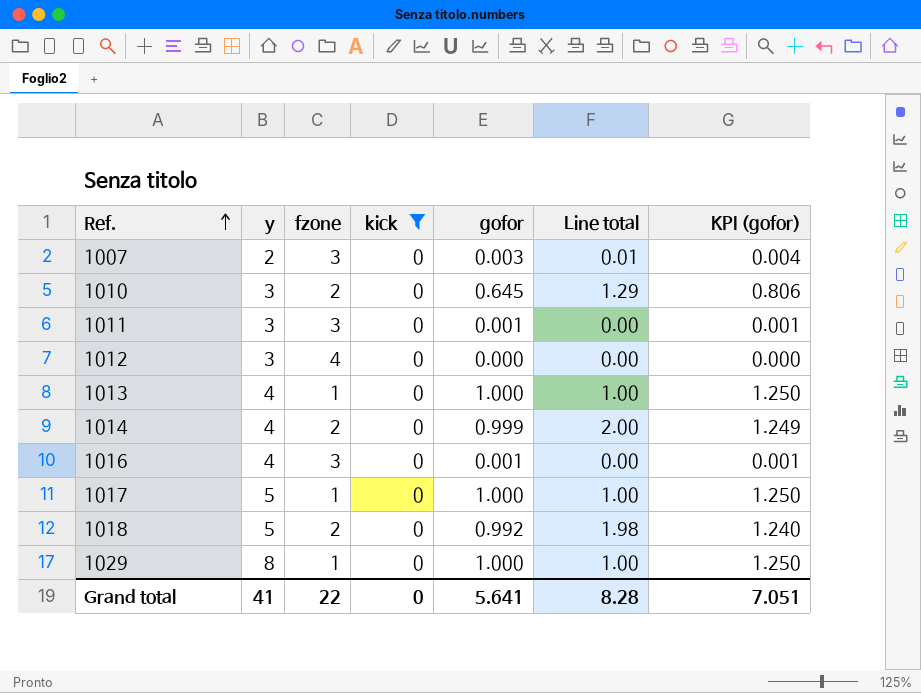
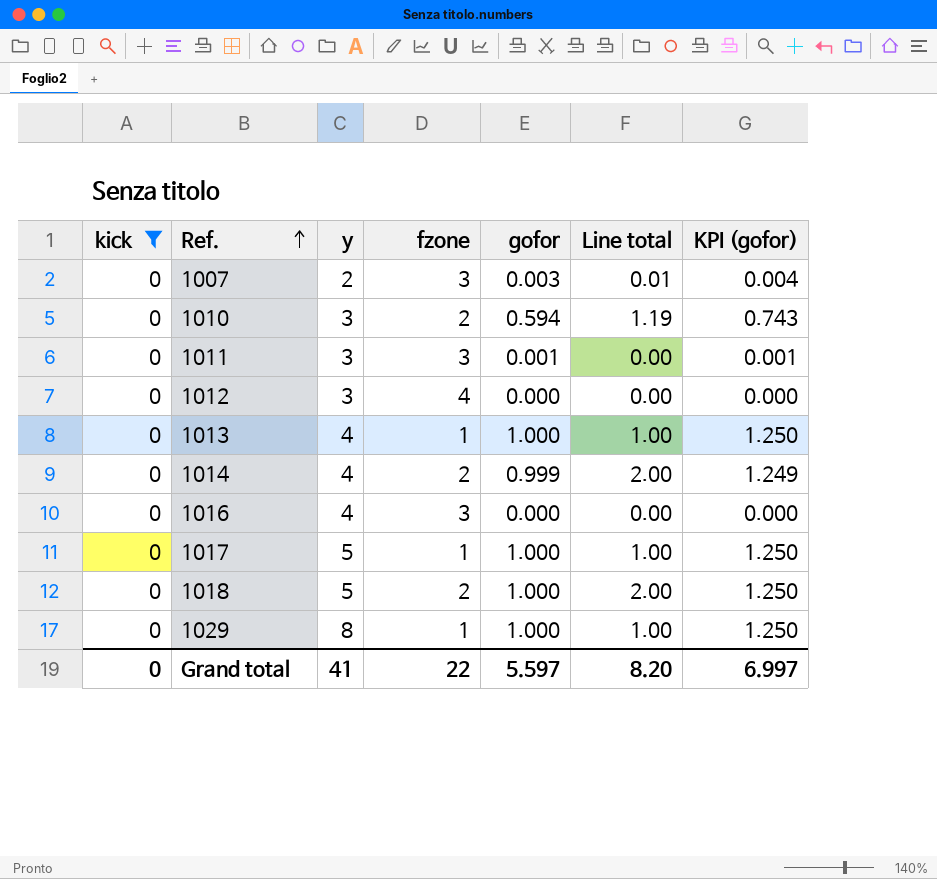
column kick | position: 4 -> 1
1010 | gofor: 0.645 -> 0.594
1010 | Line total: 1.29 -> 1.19
1010 | KPI (gofor): 0.806 -> 0.743
1016 | gofor: 0.001 -> 0.000
1016 | KPI (gofor): 0.001 -> 0.000
1018 | gofor: 0.992 -> 1.000
1018 | Line total: 1.98 -> 2.00
1018 | KPI (gofor): 1.240 -> 1.250
Grand total | gofor: 5.641 -> 5.597
Grand total | Line total: 8.28 -> 8.20
Grand total | KPI (gofor): 7.051 -> 6.997

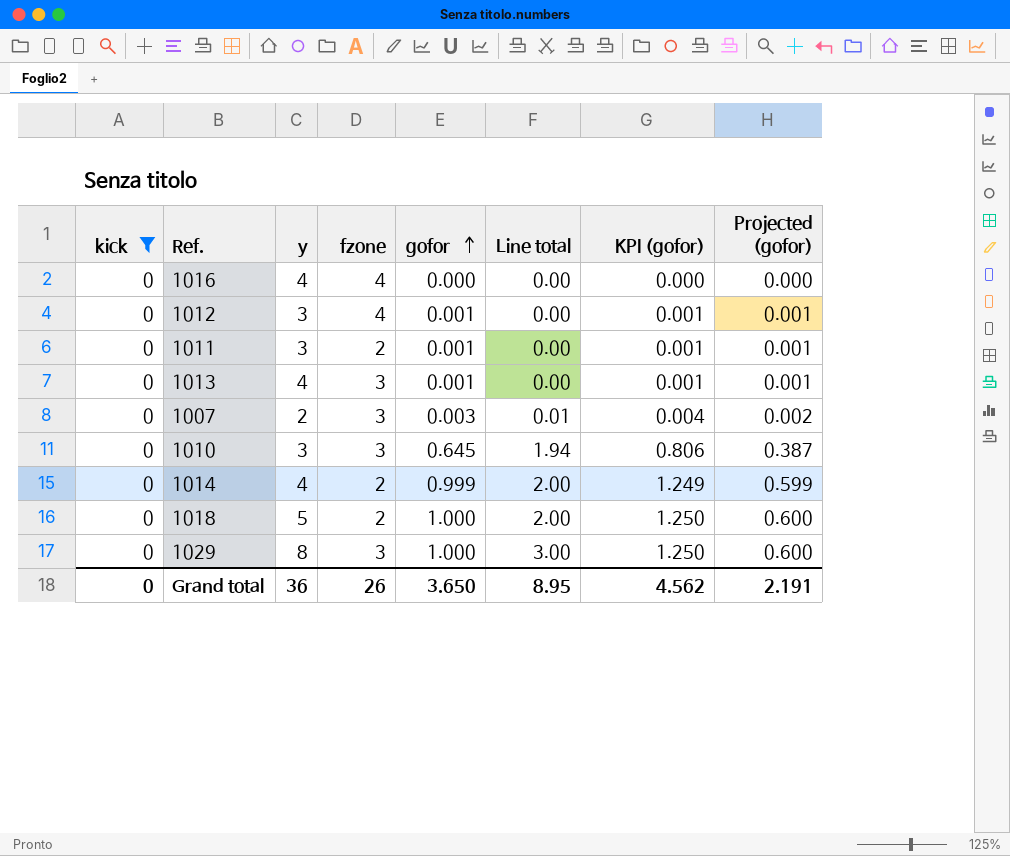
row order: Ref. ascending -> gofor ascending
column Projected (gofor) | formula: none -> [gofor] * 0.6
row 1017: 0 | 5 | 1 | 1.000 | 1.00 | 1.250 -> none
1016 | fzone: 3 -> 4
1012 | gofor: 0.000 -> 0.001
1012 | KPI (gofor): 0.000 -> 0.001
1011 | fzone: 3 -> 2
1013 | fzone: 1 -> 3
1013 | gofor: 1.000 -> 0.001
1013 | Line total: 1.00 -> 0.00
1013 | KPI (gofor): 1.250 -> 0.001
1010 | fzone: 2 -> 3
1010 | gofor: 0.594 -> 0.645
1010 | Line total: 1.19 -> 1.94
1010 | KPI (gofor): 0.743 -> 0.806
1029 | fzone: 1 -> 3
1029 | Line total: 1.00 -> 3.00
Grand total | y: 41 -> 36
Grand total | fzone: 22 -> 26
Grand total | gofor: 5.597 -> 3.650
Grand total | Line total: 8.20 -> 8.95
Grand total | KPI (gofor): 6.997 -> 4.562

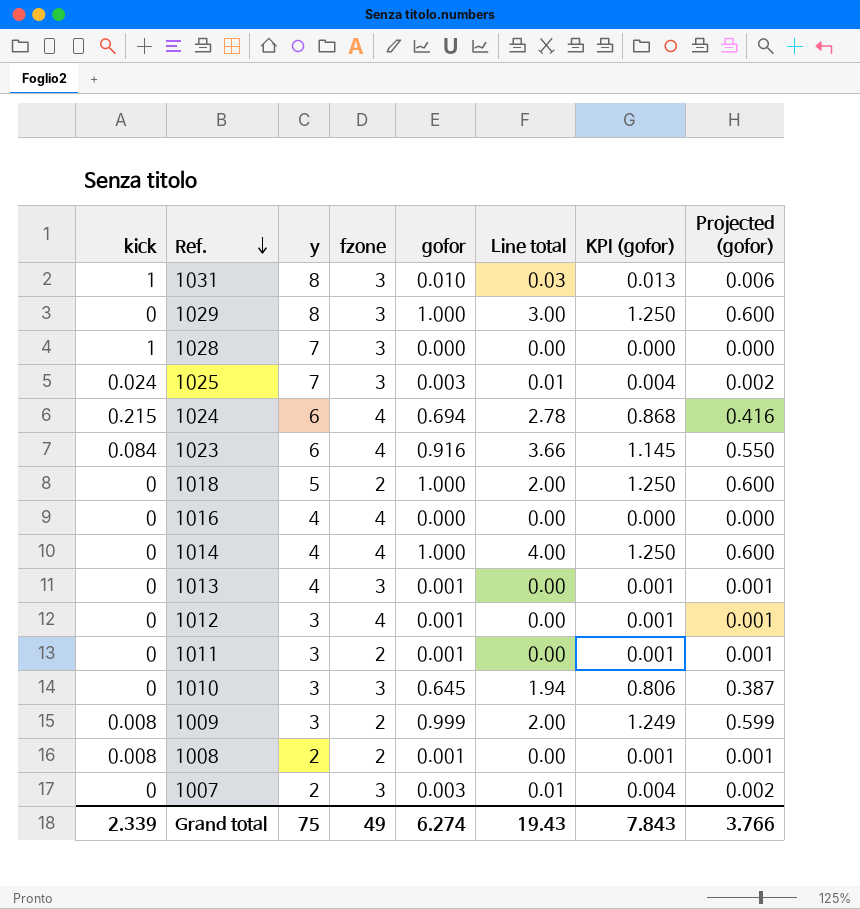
filter: kick = 0 -> none
row order: gofor ascending -> Ref. descending
1014 | fzone: 2 -> 4
1014 | gofor: 0.999 -> 1.000
1014 | Line total: 2.00 -> 4.00
1014 | KPI (gofor): 1.249 -> 1.250
1014 | Projected (gofor): 0.599 -> 0.600
Grand total | kick: 0 -> 2.339
Grand total | y: 36 -> 75
Grand total | fzone: 26 -> 49
Grand total | gofor: 3.650 -> 6.274
Grand total | Line total: 8.95 -> 19.43
Grand total | KPI (gofor): 4.562 -> 7.843
Grand total | Projected (gofor): 2.191 -> 3.766

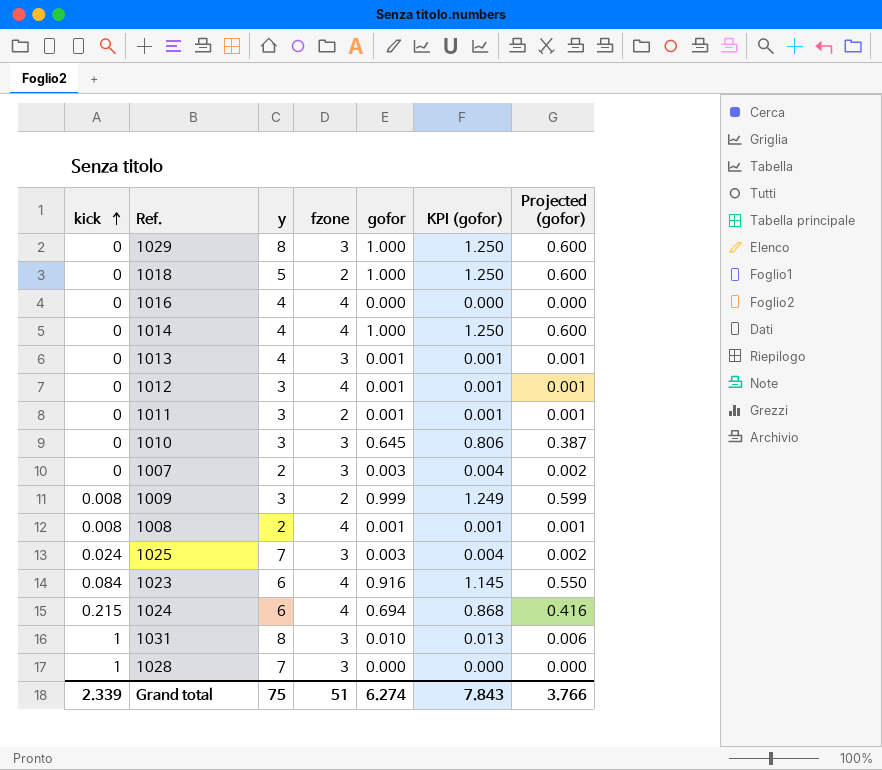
row order: Ref. descending -> kick ascending
column Line total | formula: [fzone] * [gofor] -> none
1008 | fzone: 2 -> 4
Grand total | fzone: 49 -> 51

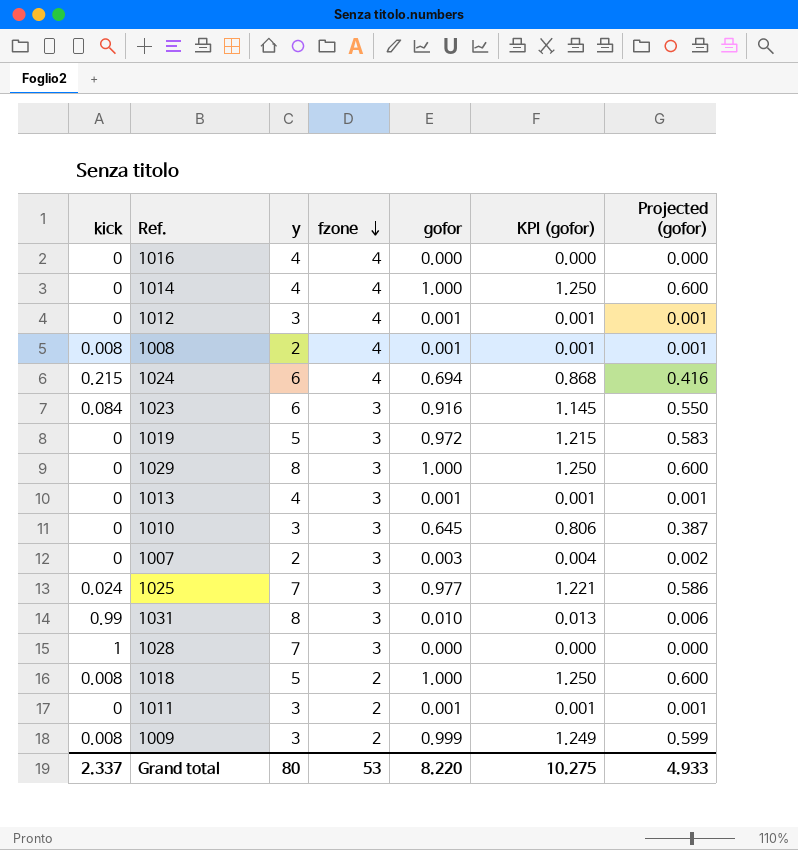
row order: kick ascending -> fzone descending
1023 | fzone: 4 -> 3
row 1019: none -> 0 | 5 | 3 | 0.972 | 1.215 | 0.583
1025 | gofor: 0.003 -> 0.977
1025 | KPI (gofor): 0.004 -> 1.221
1025 | Projected (gofor): 0.002 -> 0.586
1031 | kick: 1 -> 0.99
1018 | kick: 0 -> 0.008
Grand total | kick: 2.339 -> 2.337
Grand total | y: 75 -> 80
Grand total | fzone: 51 -> 53
Grand total | gofor: 6.274 -> 8.220
Grand total | KPI (gofor): 7.843 -> 10.275
Grand total | Projected (gofor): 3.766 -> 4.933

